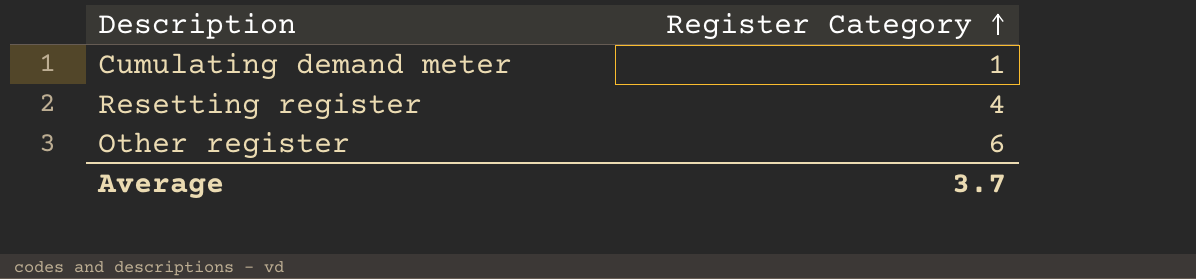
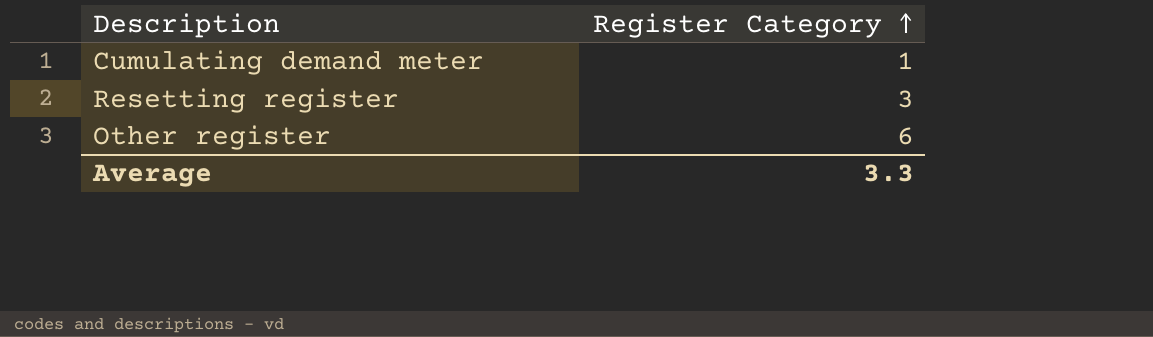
Resetting register | Register Category: 4 -> 3
Average | Register Category: 3.7 -> 3.3

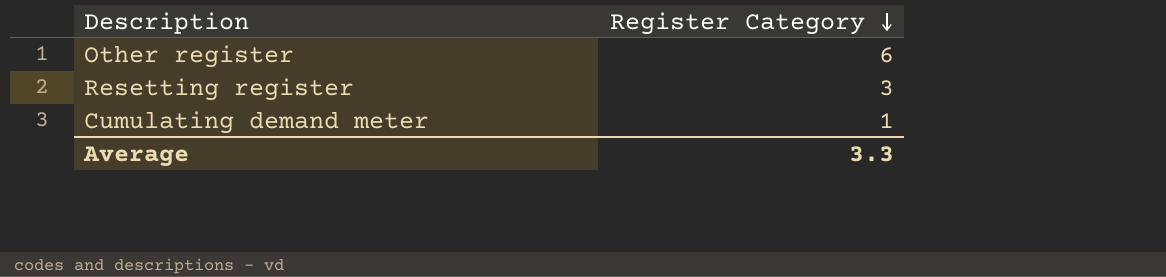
row order: Register Category ascending -> Register Category descending

